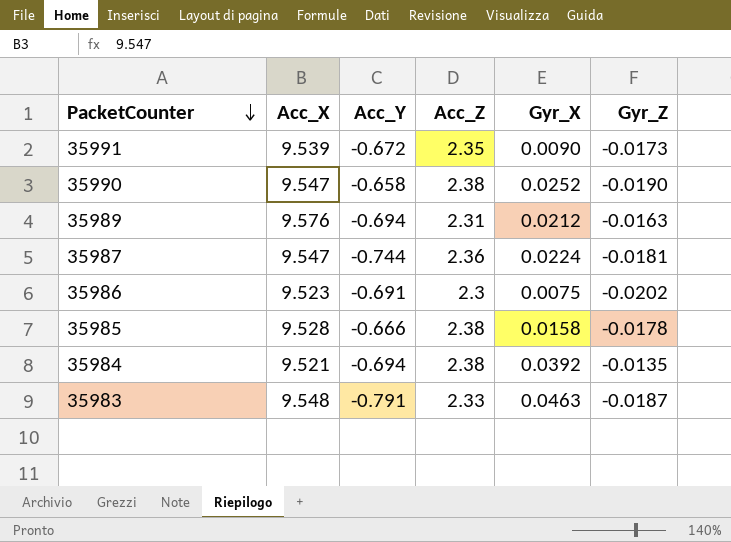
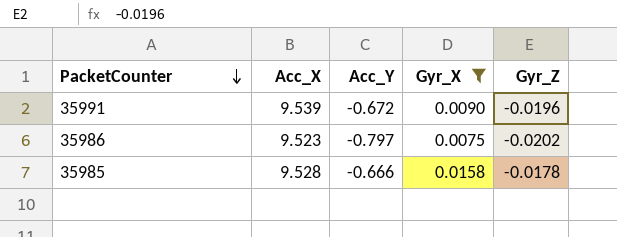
filter: none -> Gyr_X <= 0.0158
column Acc_Z | position: 4 -> none
35991 | Gyr_Z: -0.0173 -> -0.0196
35986 | Acc_Y: -0.691 -> -0.797

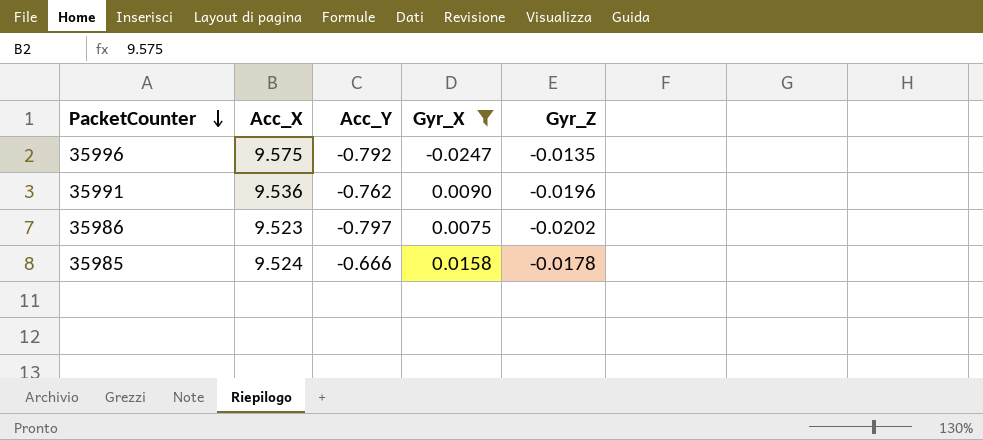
row 35996: none -> 9.575 | -0.792 | -0.0247 | -0.0135
35991 | Acc_X: 9.539 -> 9.536
35991 | Acc_Y: -0.672 -> -0.762
35985 | Acc_X: 9.528 -> 9.524

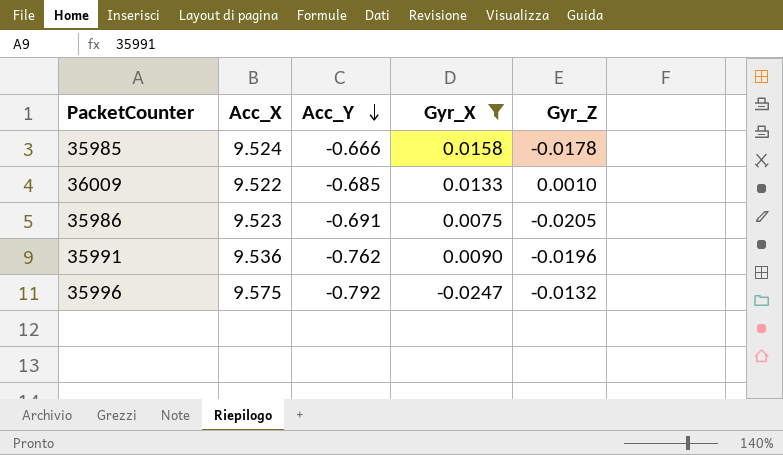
row order: PacketCounter descending -> Acc_Y descending
row 36009: none -> 9.522 | -0.685 | 0.0133 | 0.0010
35986 | Acc_Y: -0.797 -> -0.691
35986 | Gyr_Z: -0.0202 -> -0.0205
35996 | Gyr_Z: -0.0135 -> -0.0132

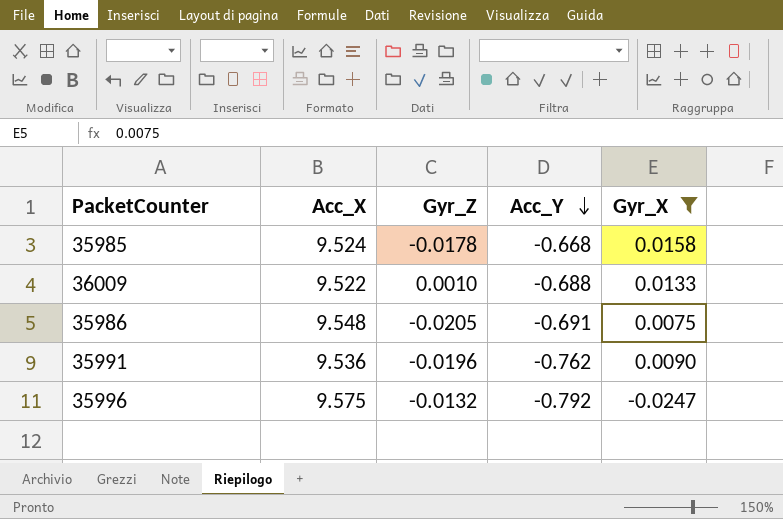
column Gyr_Z | position: 5 -> 3
35985 | Acc_Y: -0.666 -> -0.668
36009 | Acc_Y: -0.685 -> -0.688
35986 | Acc_X: 9.523 -> 9.548

